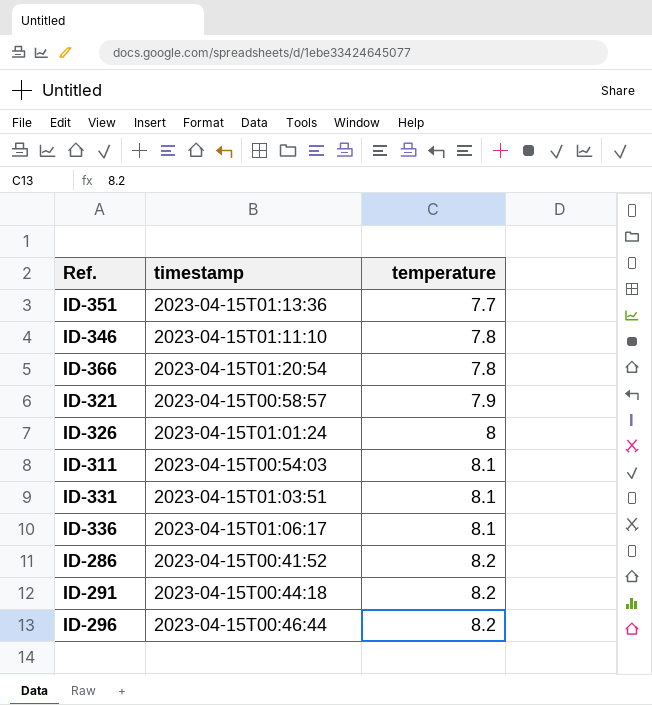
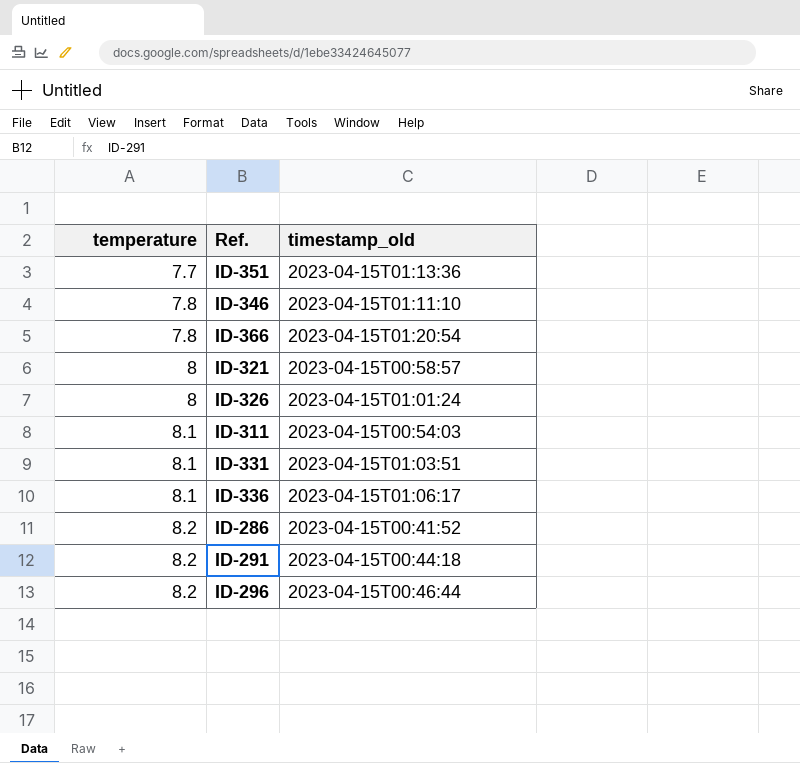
column temperature | position: 3 -> 1
column name: timestamp -> timestamp_old
ID-321 | temperature: 7.9 -> 8

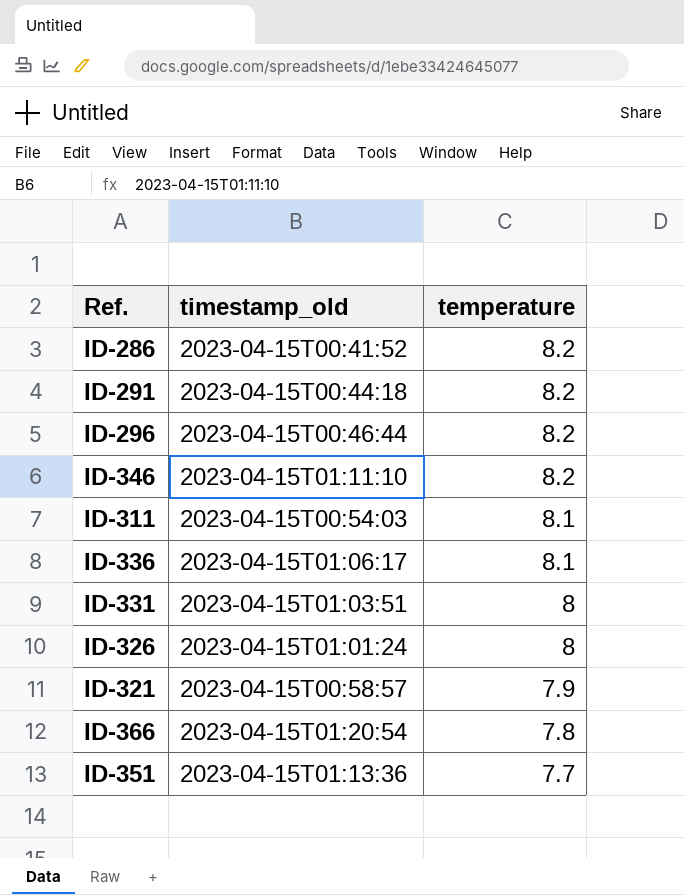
row order: temperature ascending -> temperature descending
column temperature | position: 1 -> 3
ID-346 | temperature: 7.8 -> 8.2
ID-331 | temperature: 8.1 -> 8
ID-321 | temperature: 8 -> 7.9

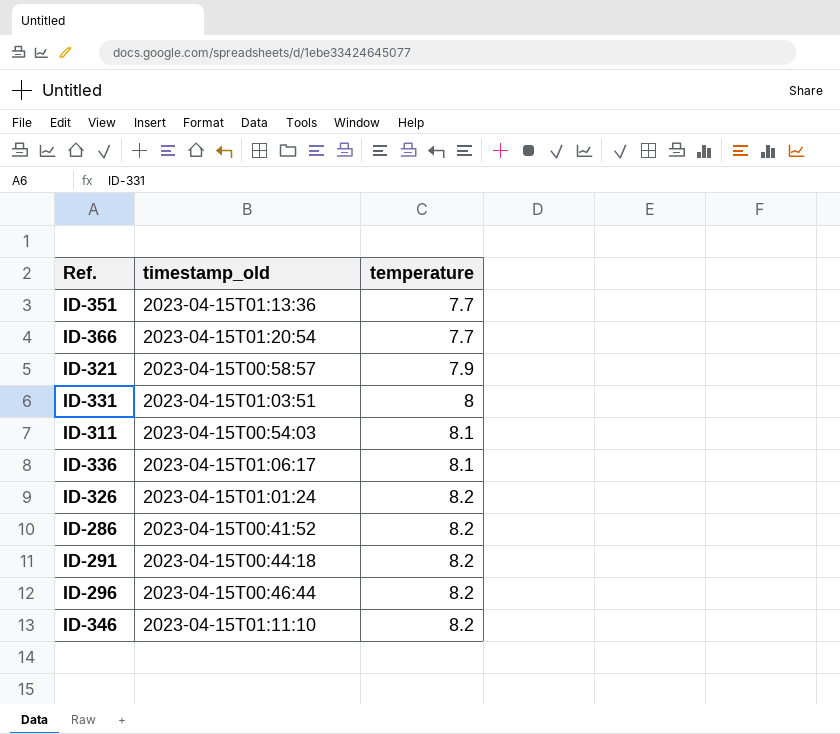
row order: temperature descending -> temperature ascending
ID-366 | temperature: 7.8 -> 7.7
ID-326 | temperature: 8 -> 8.2

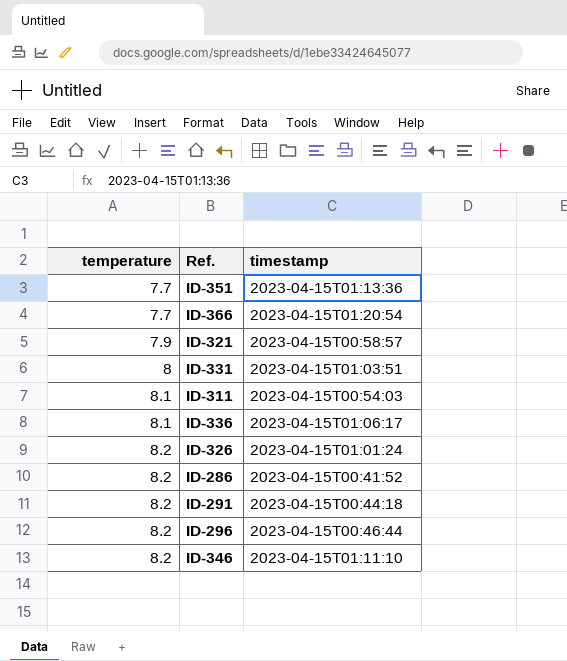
column temperature | position: 3 -> 1
column name: timestamp_old -> timestamp

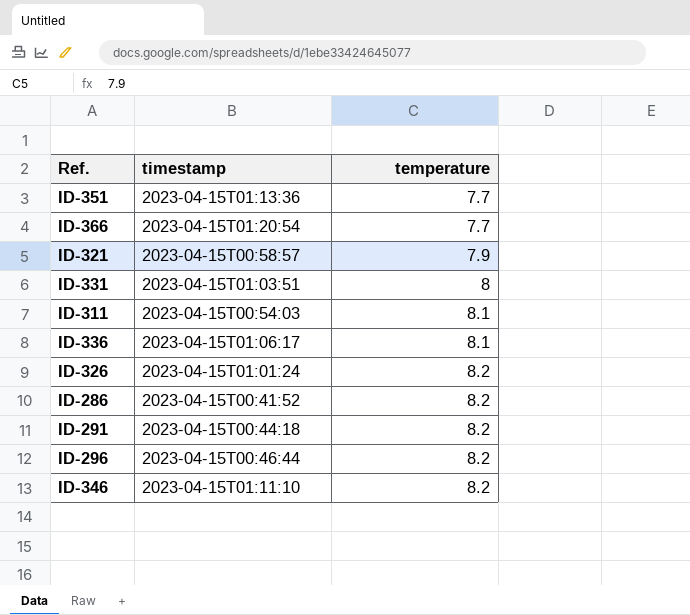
column temperature | position: 1 -> 3

